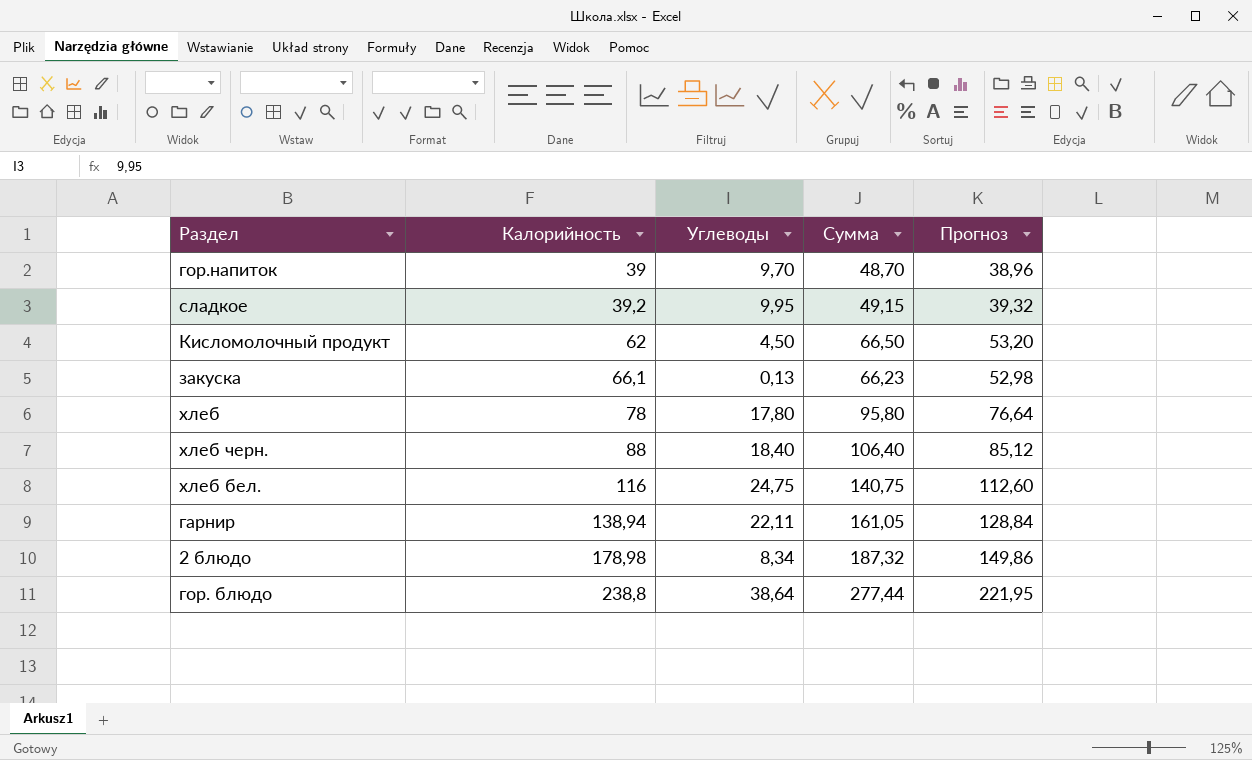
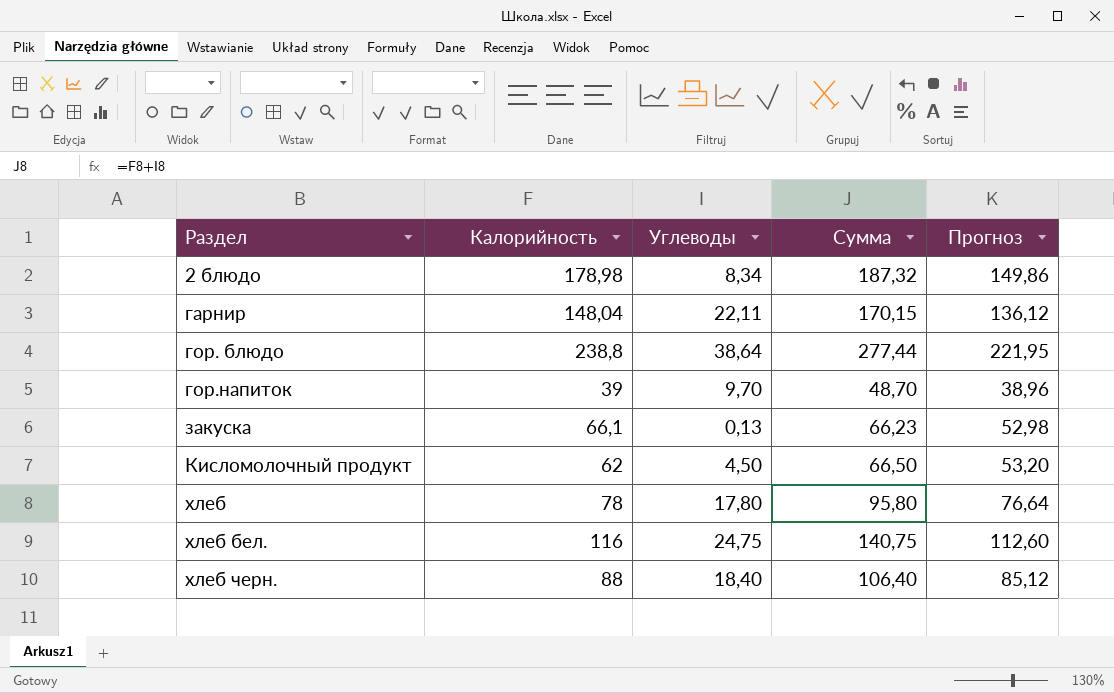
row order: Калорийность ascending -> Раздел ascending
row сладкое: 39,2 | 9,95 | 49,15 | 39,32 -> none
гарнир | Калорийность: 138,94 -> 148,04
гарнир | Сумма: 161,05 -> 170,15
гарнир | Прогноз: 128,84 -> 136,12

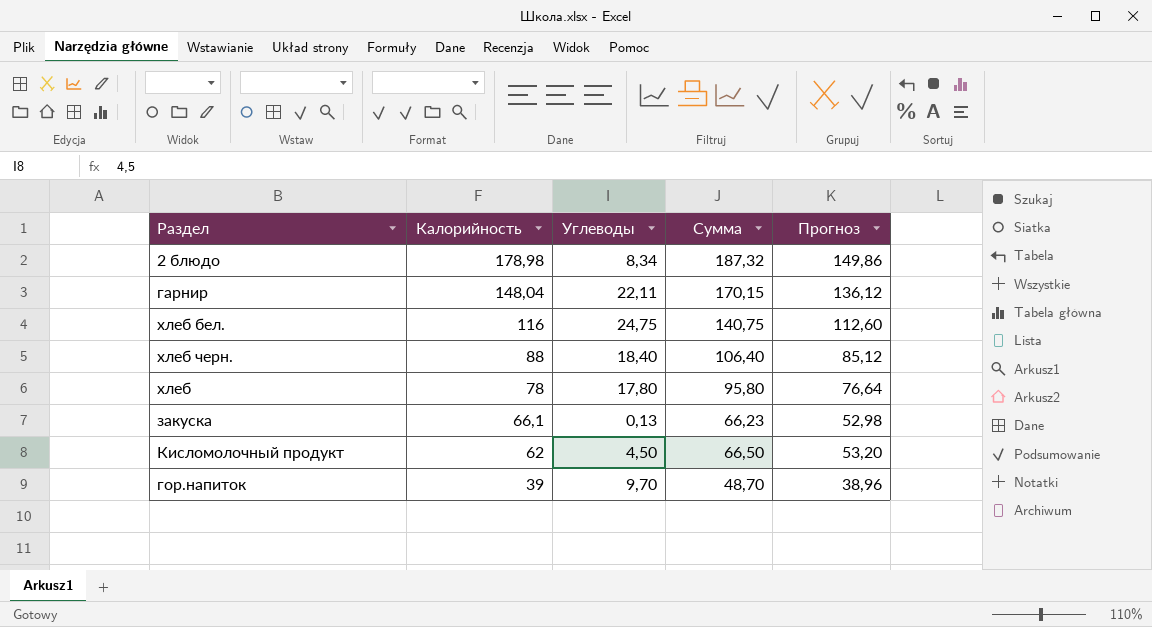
row order: Раздел ascending -> Калорийность descending
row гор. блюдо: 238,8 | 38,64 | 277,44 | 221,95 -> none

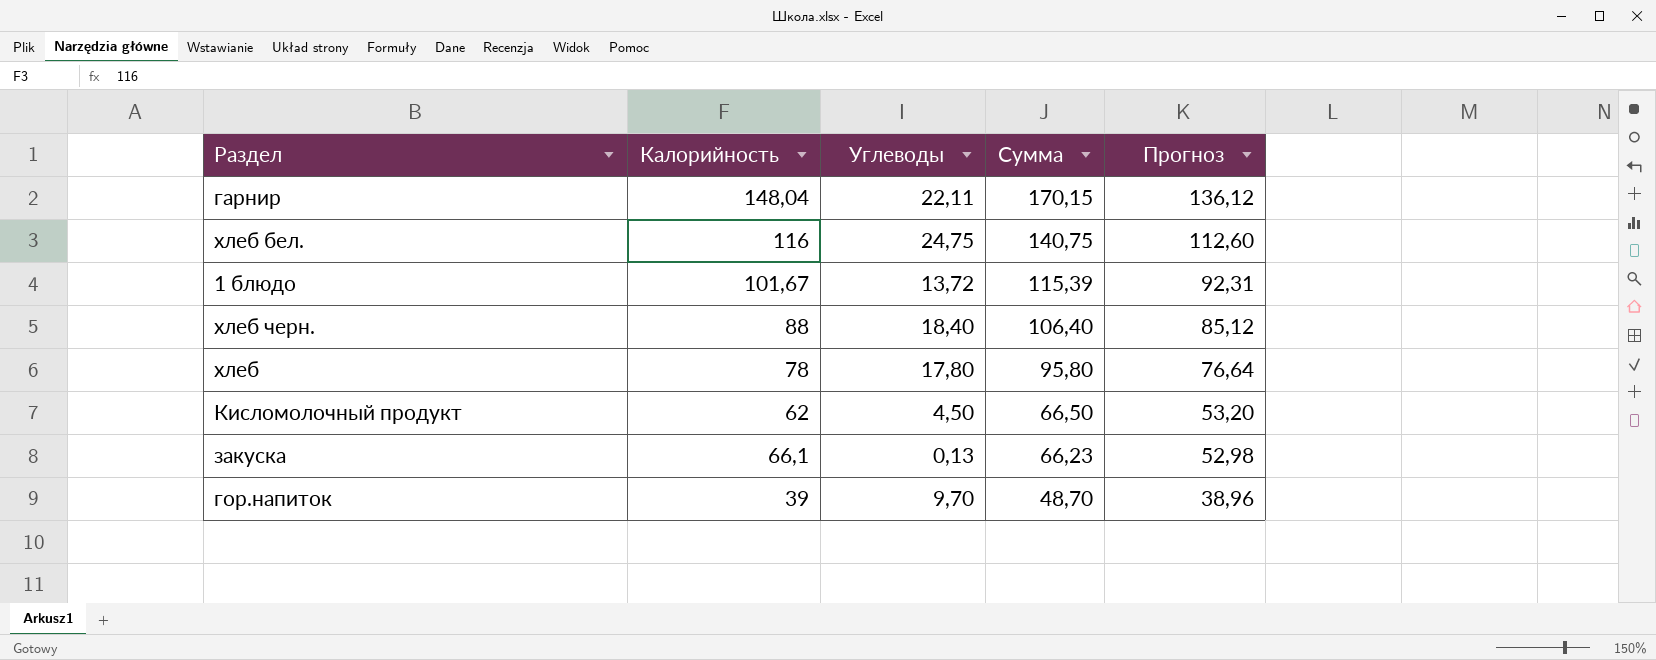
row order: Калорийность descending -> Сумма descending
row 2 блюдо: 178,98 | 8,34 | 187,32 | 149,86 -> none
row 1 блюдо: none -> 101,67 | 13,72 | 115,39 | 92,31

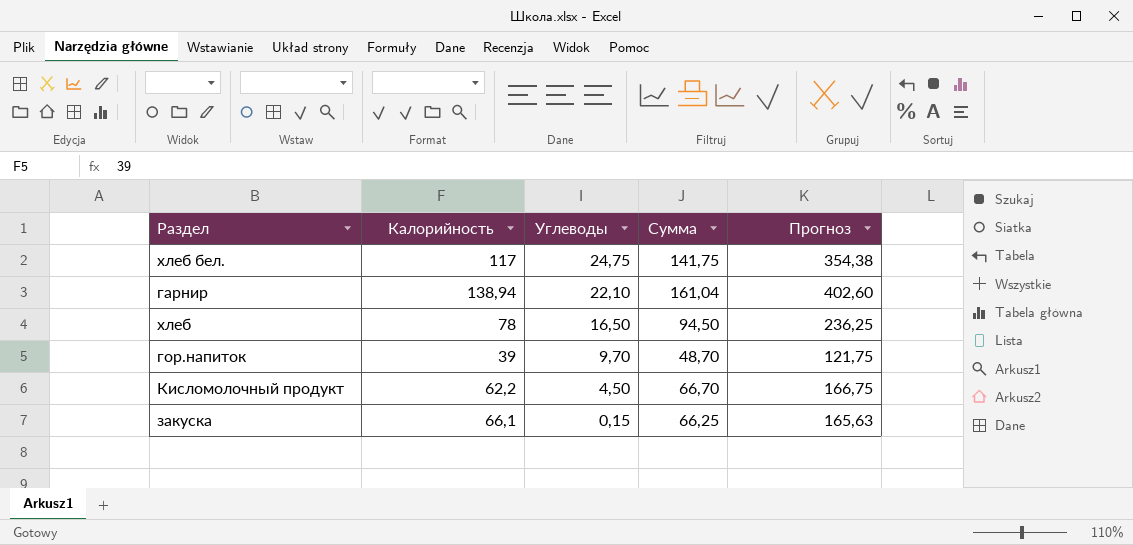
row order: Сумма descending -> Углеводы descending
column Прогноз | formula: [Сумма] * 0,8 -> [Сумма] * 2,5
row 1 блюдо: 101,67 | 13,72 | 115,39 | 92,31 -> none
row хлеб черн.: 88 | 18,40 | 106,40 | 85,12 -> none
хлеб бел. | Калорийность: 116 -> 117
хлеб бел. | Сумма: 140,75 -> 141,75
гарнир | Калорийность: 148,04 -> 138,94
гарнир | Углеводы: 22,11 -> 22,10
гарнир | Сумма: 170,15 -> 161,04
хлеб | Углеводы: 17,80 -> 16,50
хлеб | Сумма: 95,80 -> 94,50
Кисломолочный продукт | Калорийность: 62 -> 62,2
Кисломолочный продукт | Сумма: 66,50 -> 66,70
закуска | Углеводы: 0,13 -> 0,15
закуска | Сумма: 66,23 -> 66,25

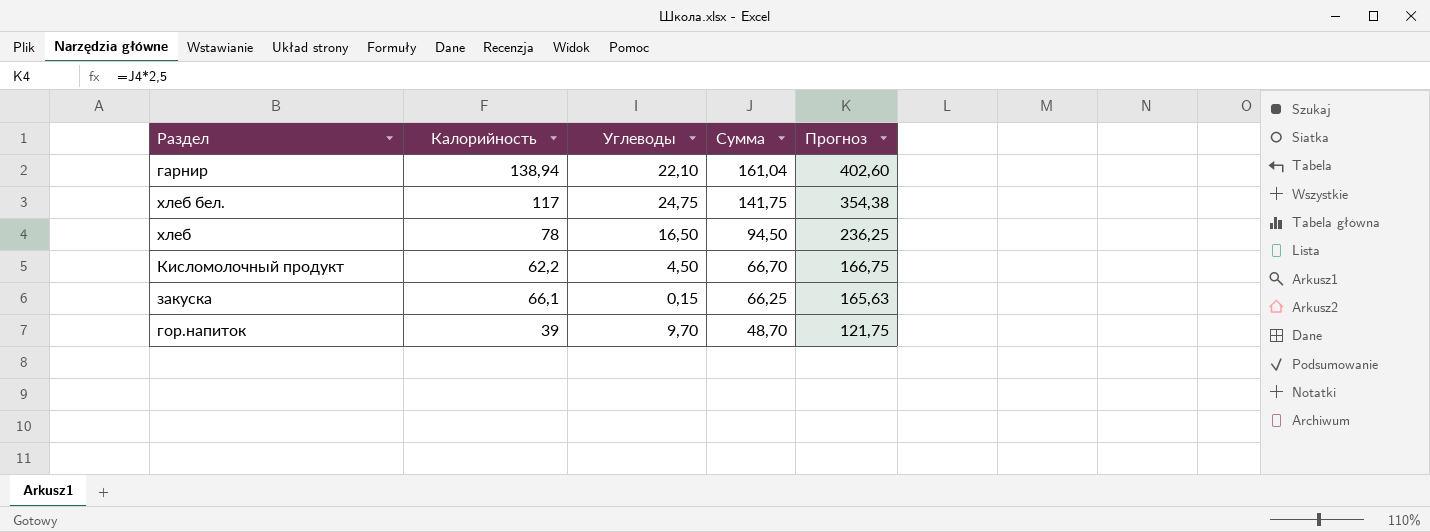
row order: Углеводы descending -> Сумма descending

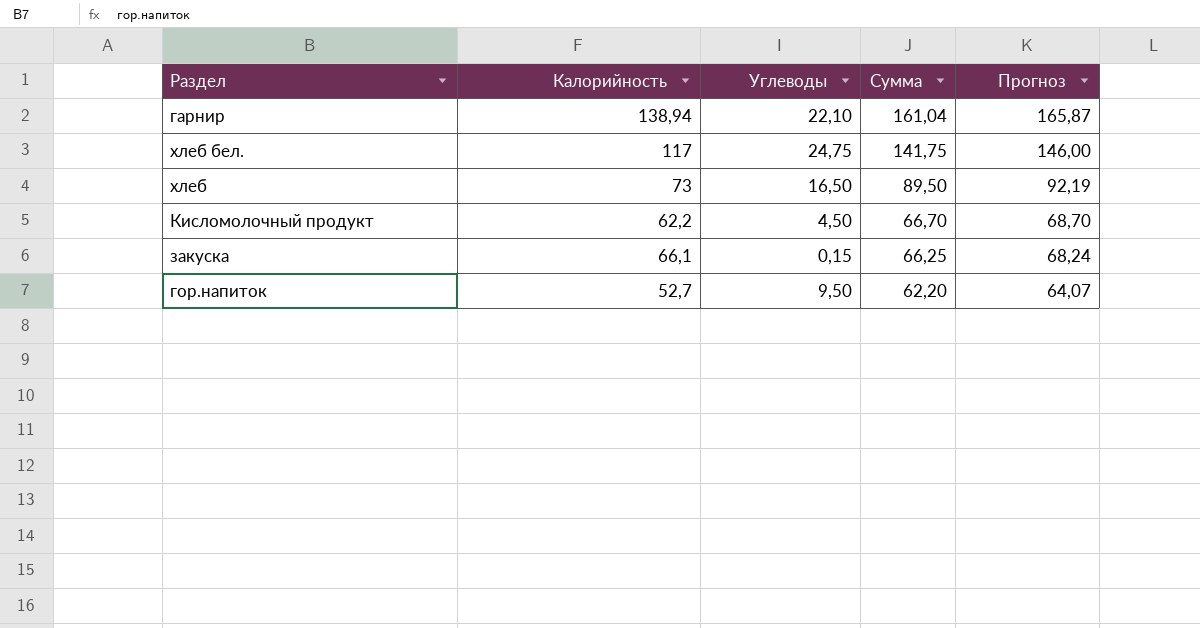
column Прогноз | formula: [Сумма] * 2,5 -> [Сумма] * 1,03
хлеб | Калорийность: 78 -> 73
хлеб | Сумма: 94,50 -> 89,50
гор.напиток | Калорийность: 39 -> 52,7
гор.напиток | Углеводы: 9,70 -> 9,50
гор.напиток | Сумма: 48,70 -> 62,20

